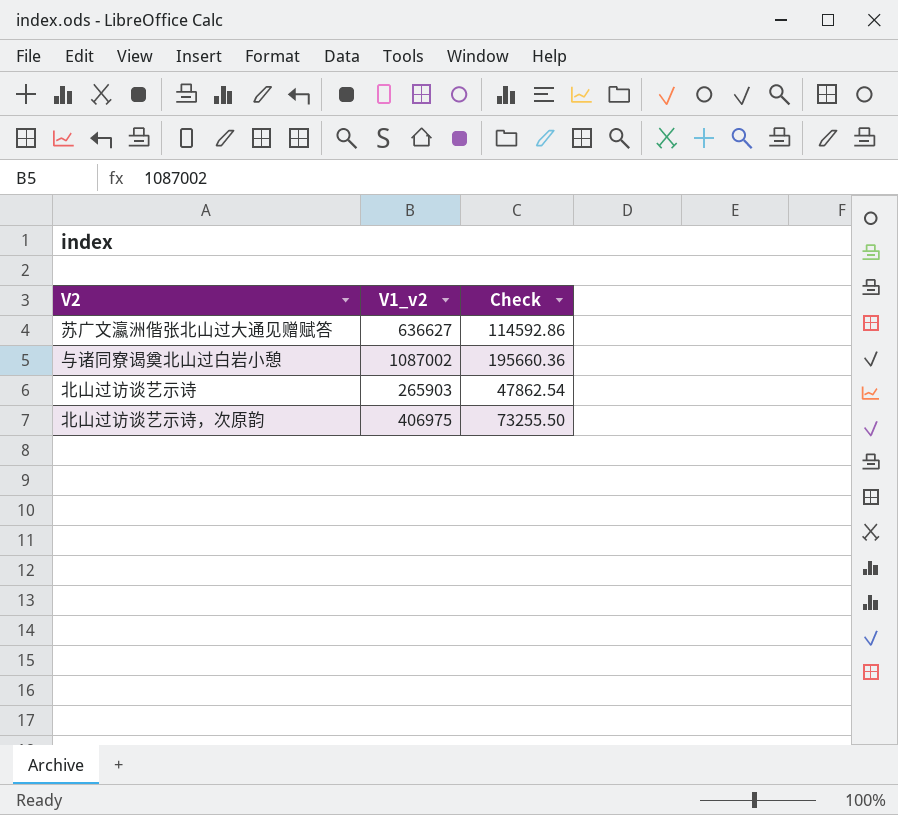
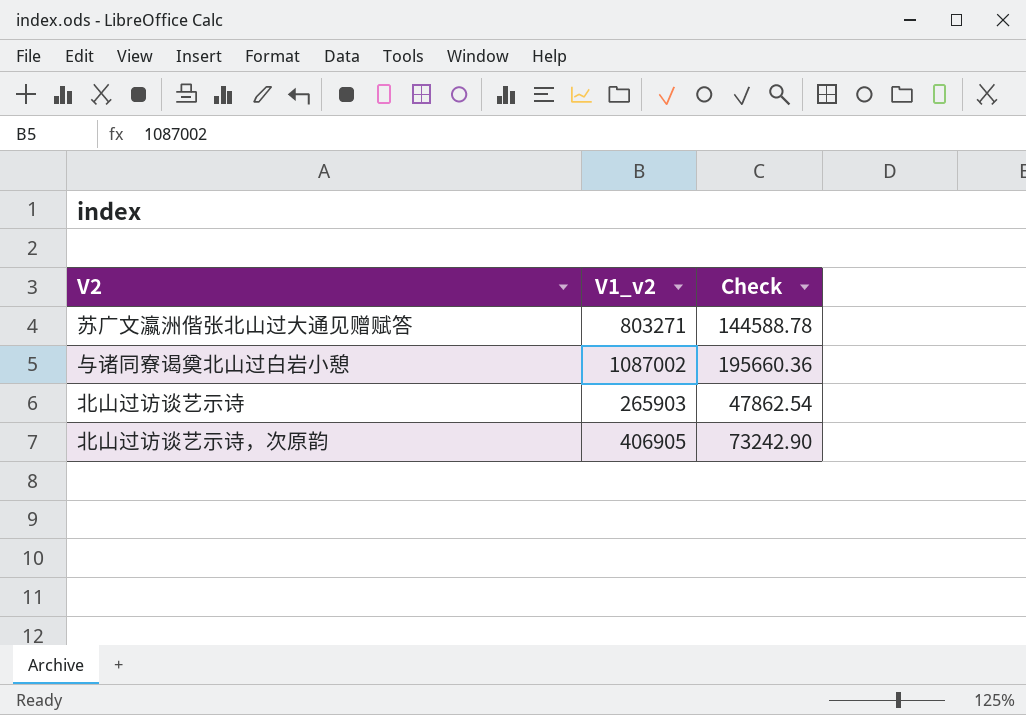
苏广文瀛洲偕张北山过大通见赠赋答 | V1_v2: 636627 -> 803271
苏广文瀛洲偕张北山过大通见赠赋答 | Check: 114592.86 -> 144588.78
北山过访谈艺示诗，次原韵 | V1_v2: 406975 -> 406905
北山过访谈艺示诗，次原韵 | Check: 73255.50 -> 73242.90

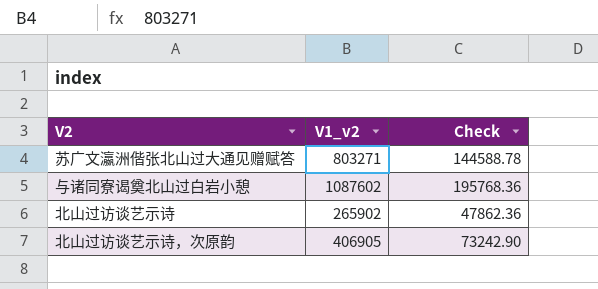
与诸同寮谒奠北山过白岩小憩 | V1_v2: 1087002 -> 1087602
与诸同寮谒奠北山过白岩小憩 | Check: 195660.36 -> 195768.36
北山过访谈艺示诗 | V1_v2: 265903 -> 265902
北山过访谈艺示诗 | Check: 47862.54 -> 47862.36

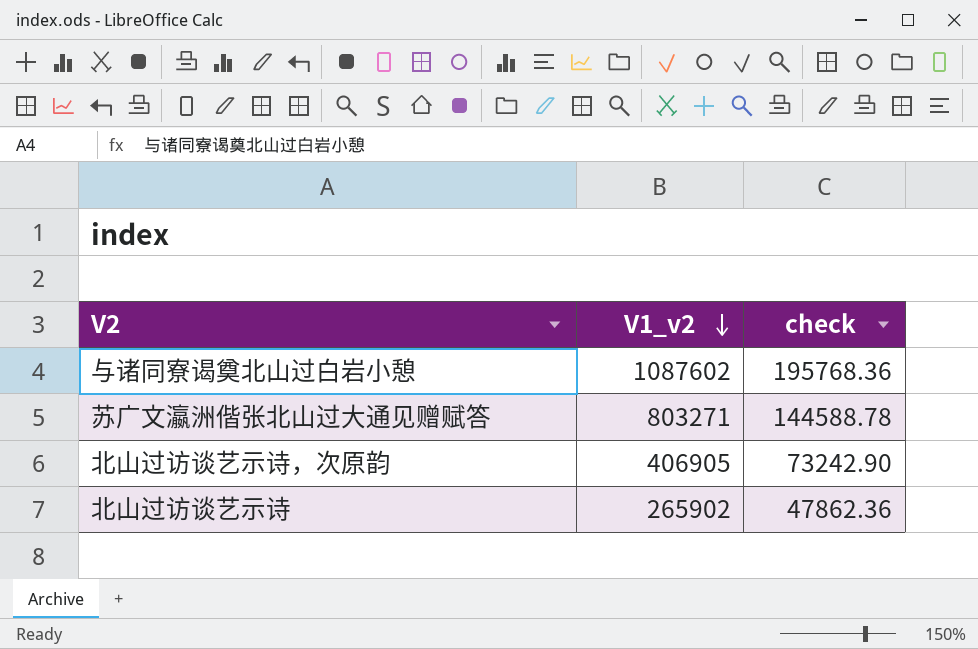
row order: none -> V1_v2 descending
column name: Check -> check

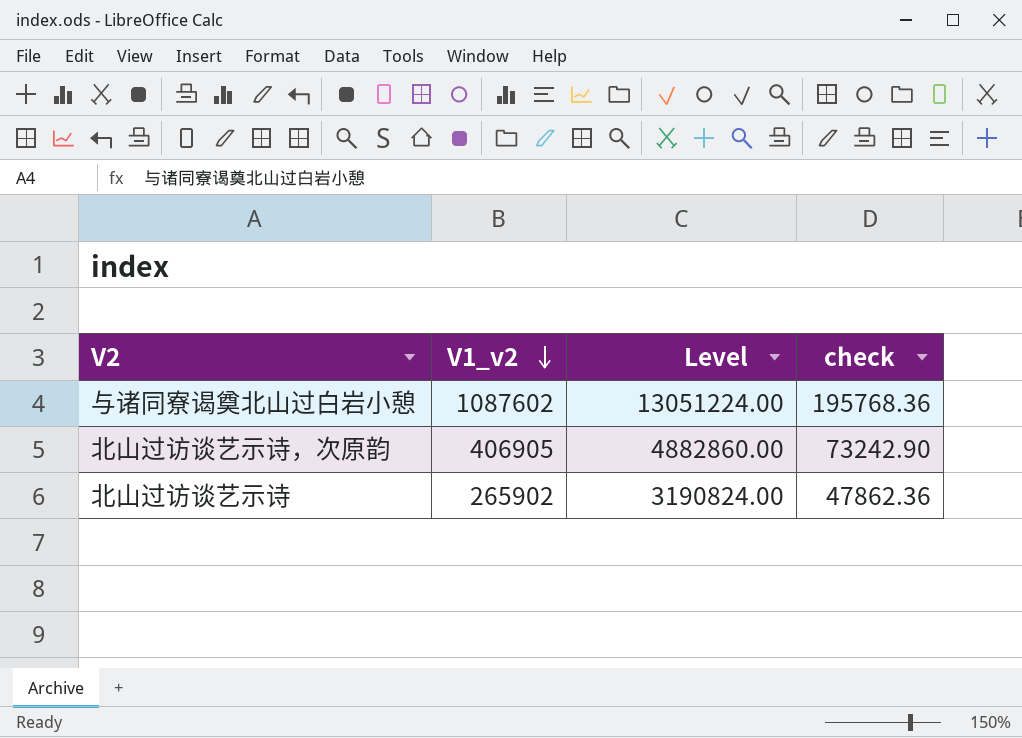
column Level | formula: none -> [V1_v2] * 12
row 苏广文瀛洲偕张北山过大通见赠赋答: 803271 | 144588.78 -> none

